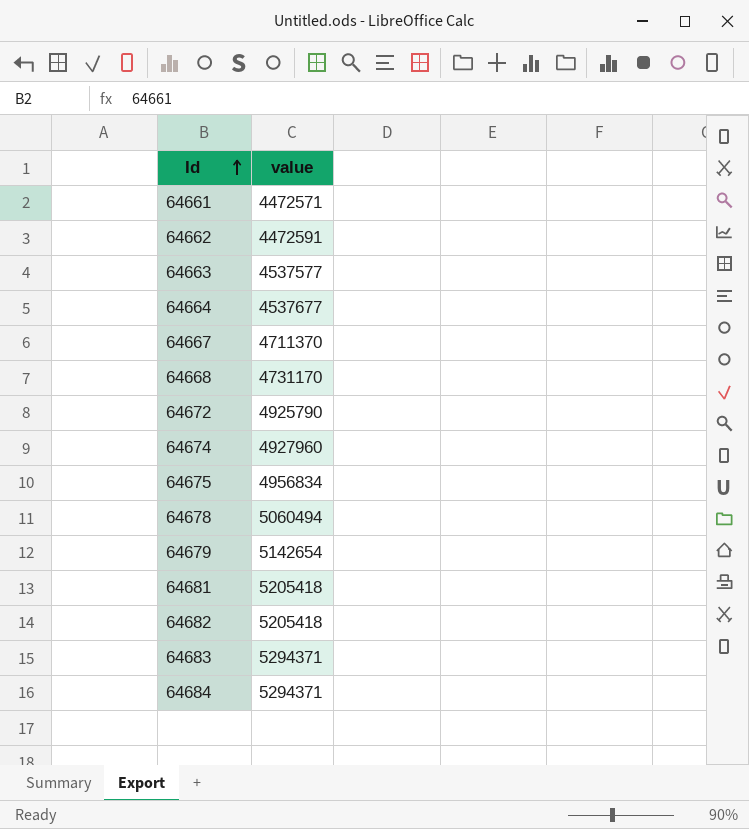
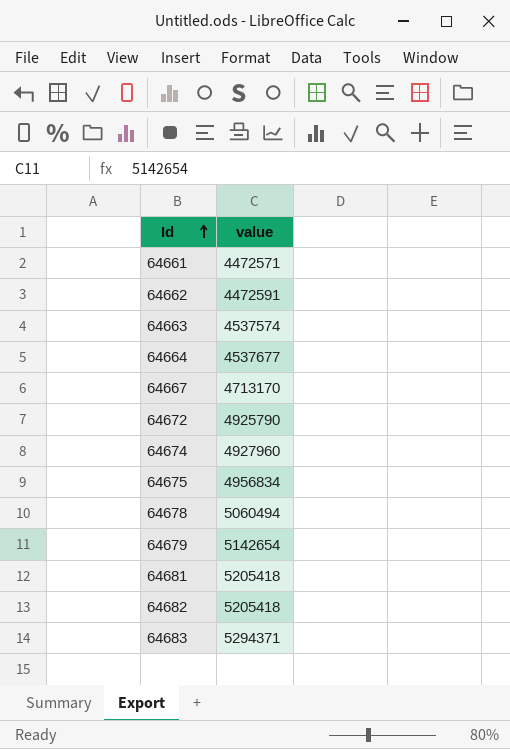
row 64668: 4731170 -> none
row 64684: 5294371 -> none
64663 | value: 4537577 -> 4537574
64667 | value: 4711370 -> 4713170

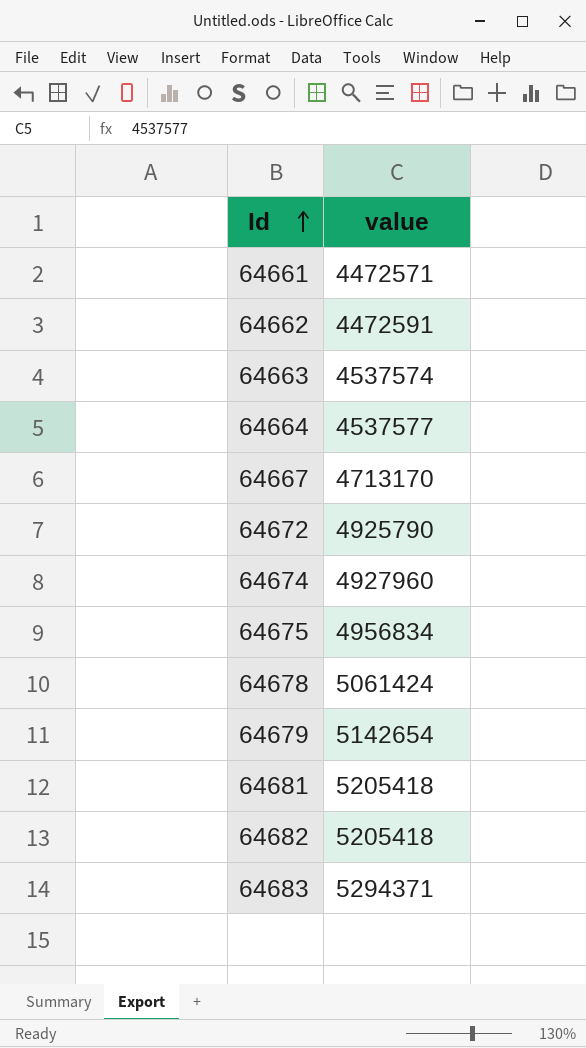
64664 | value: 4537677 -> 4537577
64678 | value: 5060494 -> 5061424

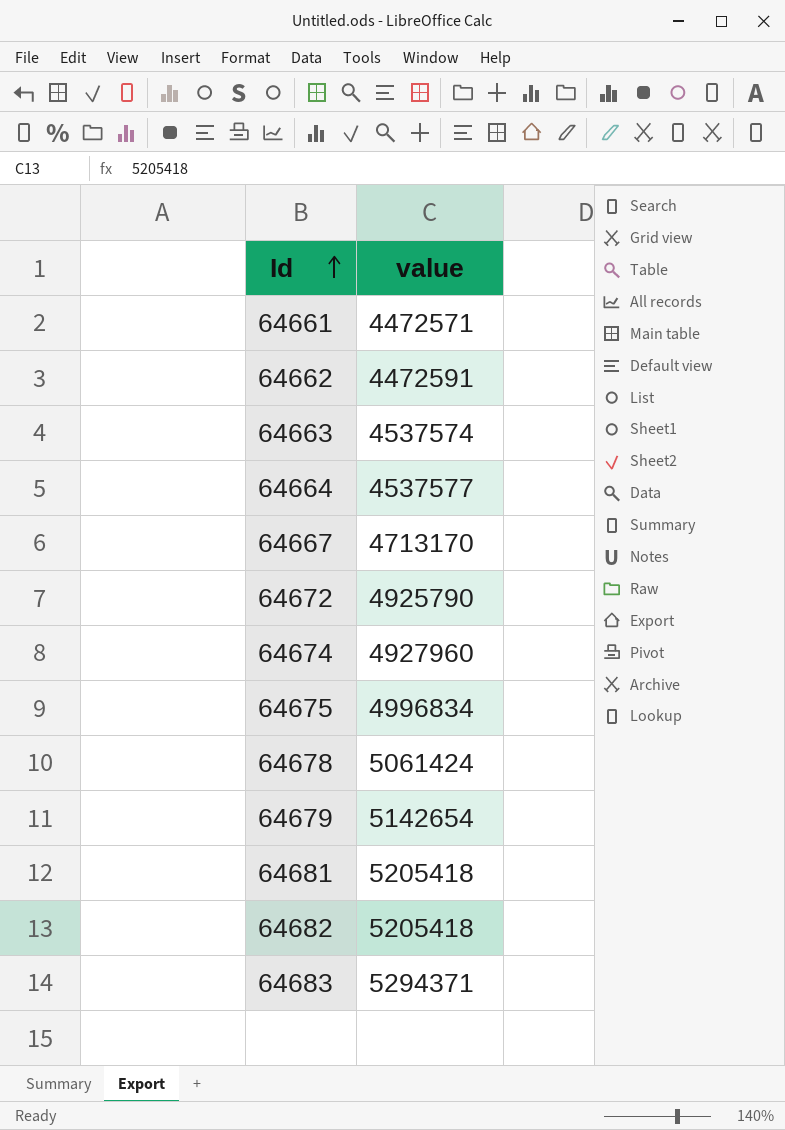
64675 | value: 4956834 -> 4996834

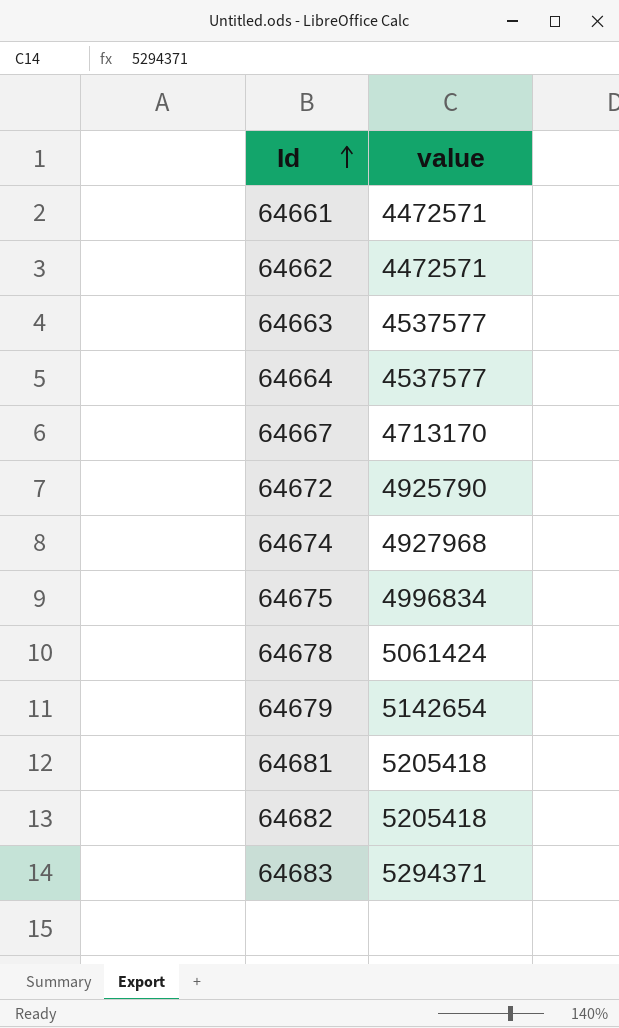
64662 | value: 4472591 -> 4472571
64663 | value: 4537574 -> 4537577
64674 | value: 4927960 -> 4927968

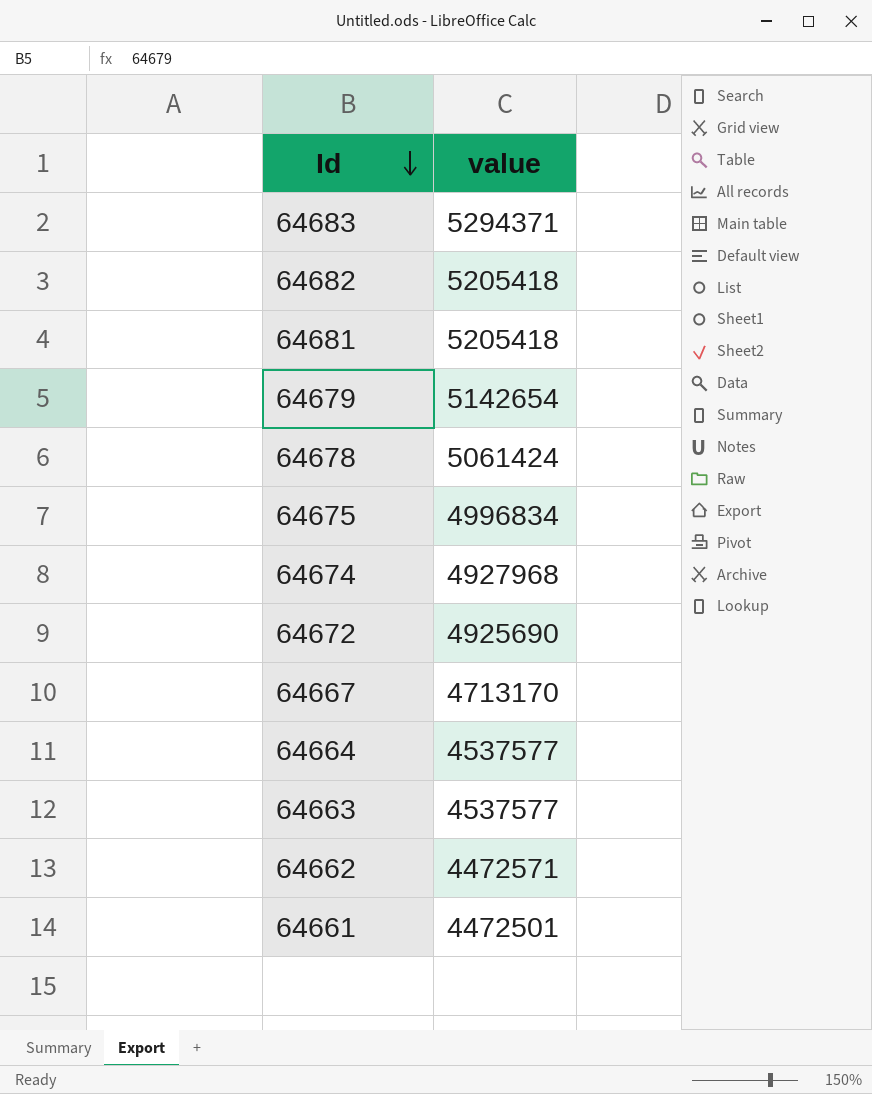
row order: Id ascending -> Id descending
64672 | value: 4925790 -> 4925690
64661 | value: 4472571 -> 4472501

